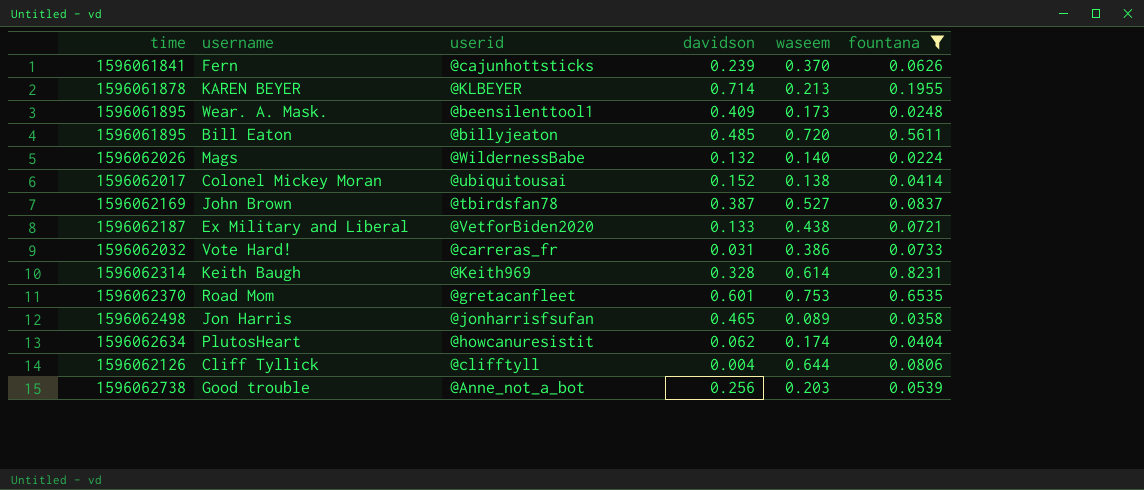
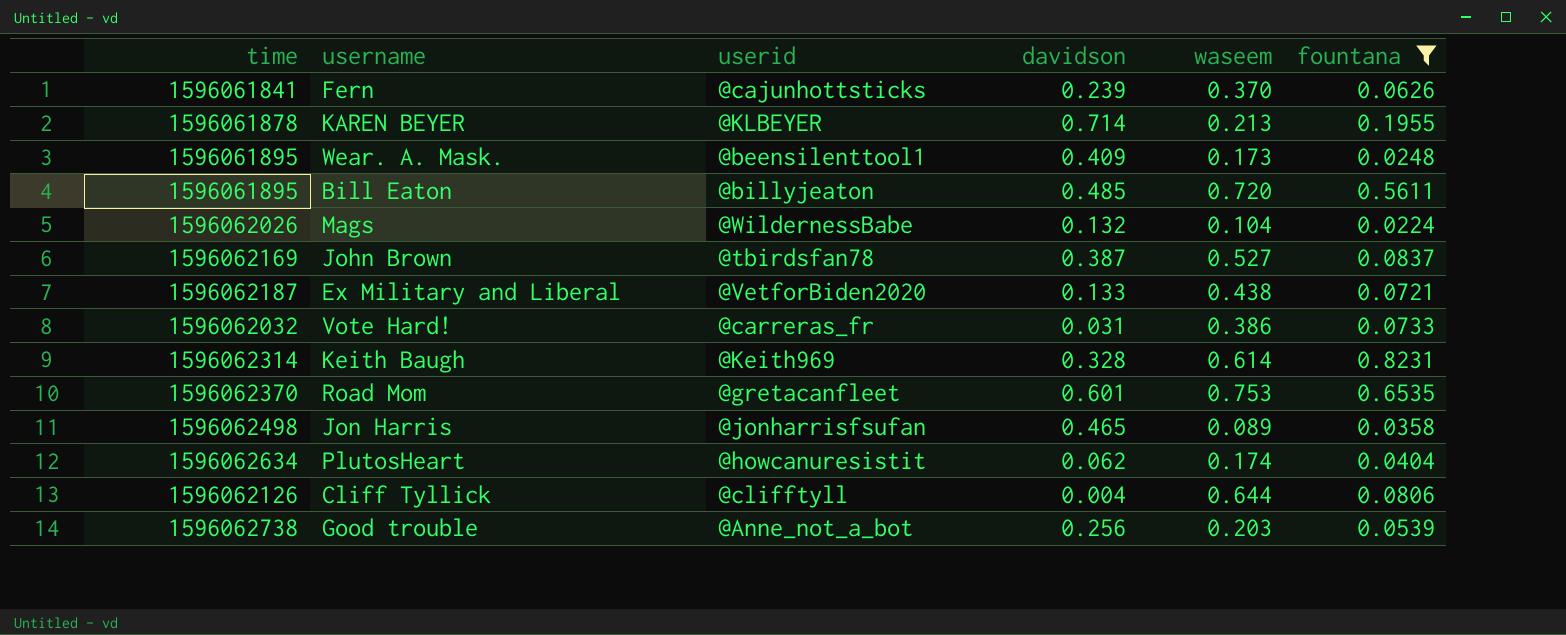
row Colonel Mickey Moran: 1596062017 | @ubiquitousai | 0.152 | 0.138 | 0.0414 -> none
Mags | waseem: 0.140 -> 0.104

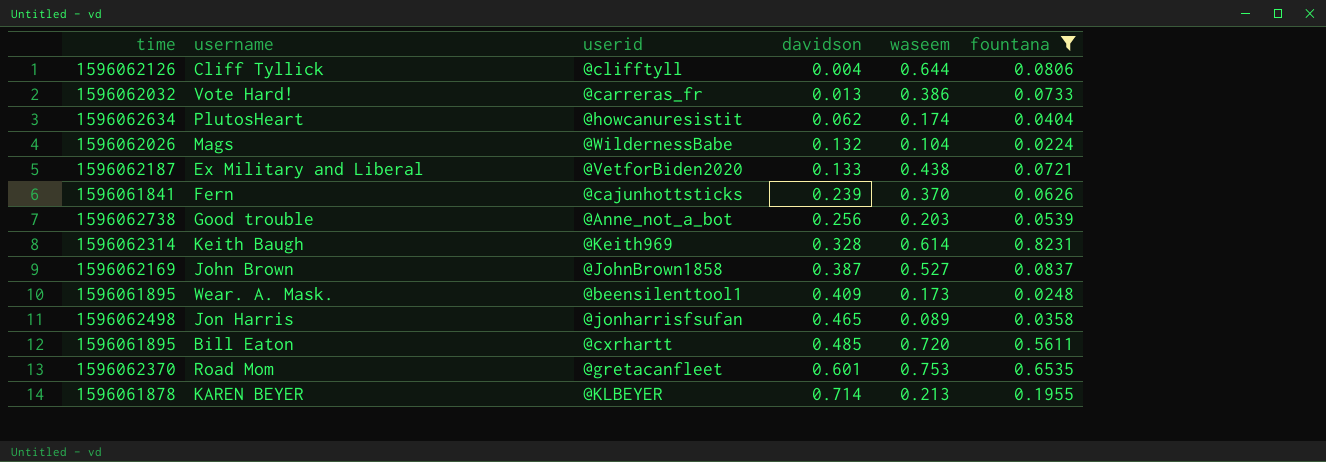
row order: none -> davidson ascending
Vote Hard! | davidson: 0.031 -> 0.013
John Brown | userid: @tbirdsfan78 -> @JohnBrown1858
Bill Eaton | userid: @billyjeaton -> @cxrhartt

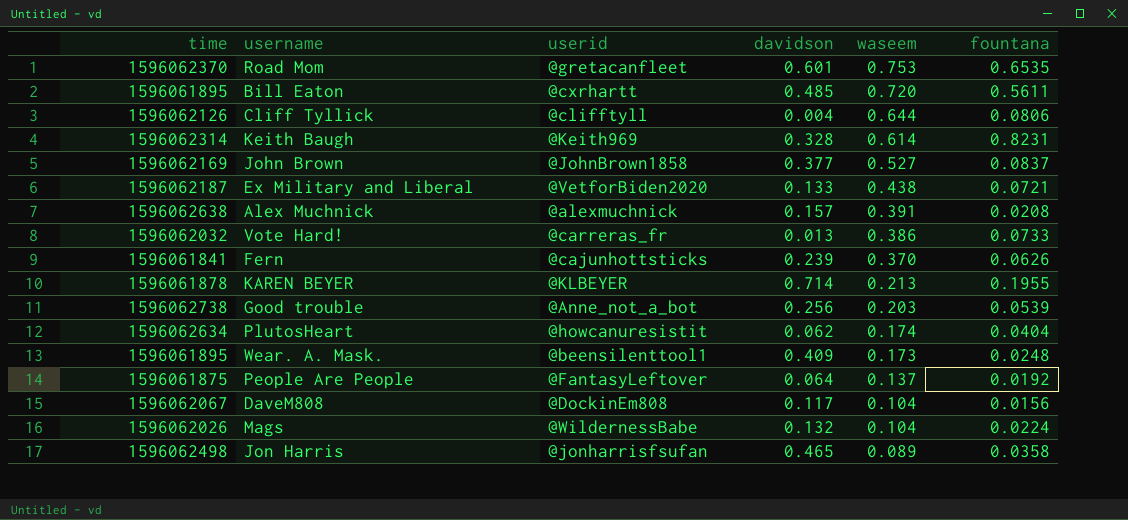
filter: fountana >= 0.0224 -> none
row order: davidson ascending -> waseem descending
John Brown | davidson: 0.387 -> 0.377

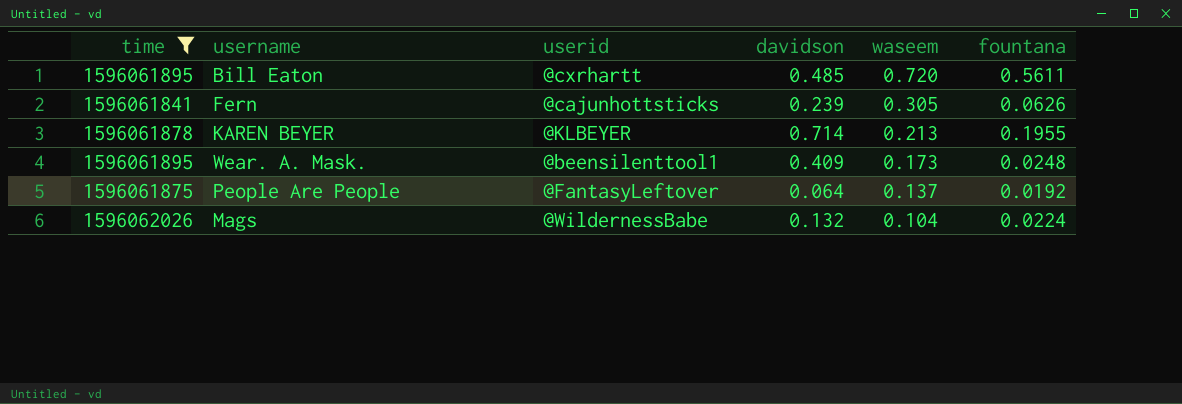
filter: none -> time <= 1596062026
Fern | waseem: 0.370 -> 0.305

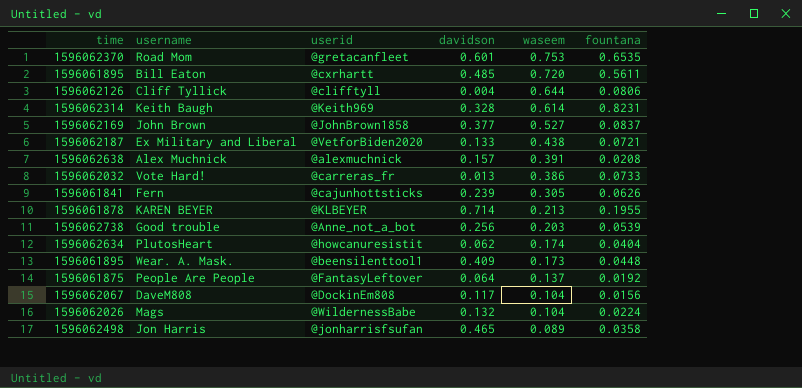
filter: time <= 1596062026 -> none
Wear. A. Mask. | fountana: 0.0248 -> 0.0448

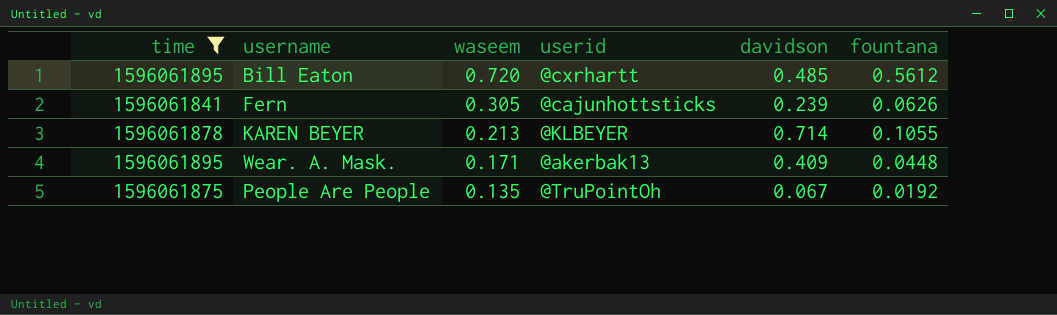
filter: none -> time <= 1596061895
column waseem | position: 5 -> 3
Bill Eaton | fountana: 0.5611 -> 0.5612
KAREN BEYER | fountana: 0.1955 -> 0.1055
Wear. A. Mask. | waseem: 0.173 -> 0.171
Wear. A. Mask. | userid: @beensilenttool1 -> @akerbak13
People Are People | waseem: 0.137 -> 0.135
People Are People | userid: @FantasyLeftover -> @TruPointOh
People Are People | davidson: 0.064 -> 0.067

